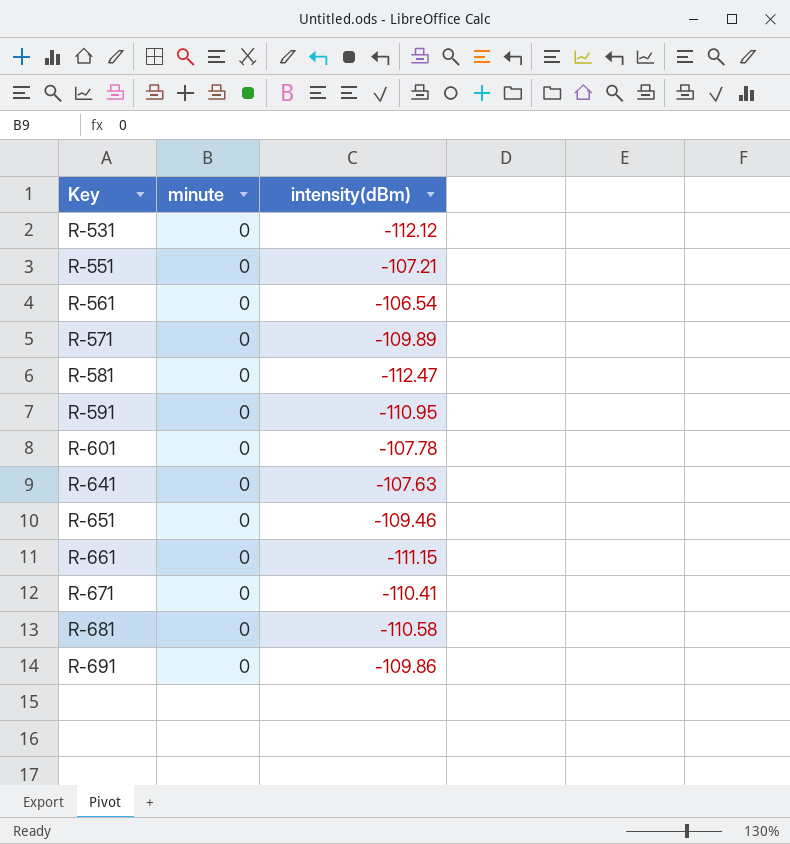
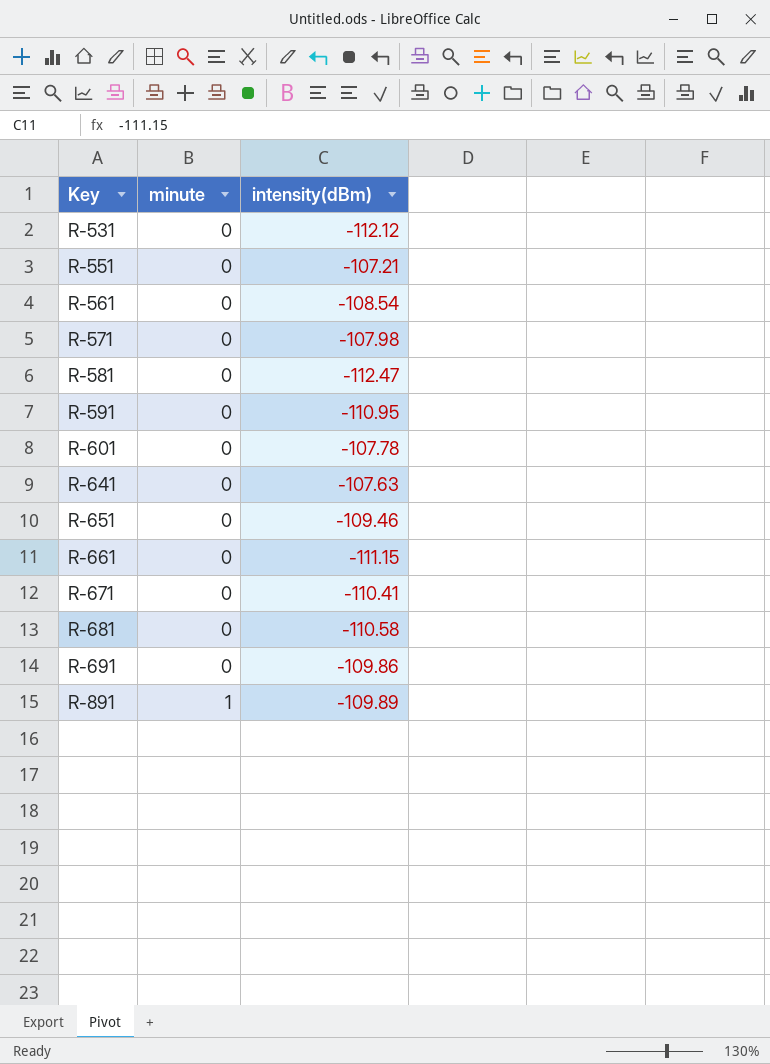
R-561 | intensity(dBm): -106.54 -> -108.54
R-571 | intensity(dBm): -109.89 -> -107.98
row R-891: none -> 1 | -109.89

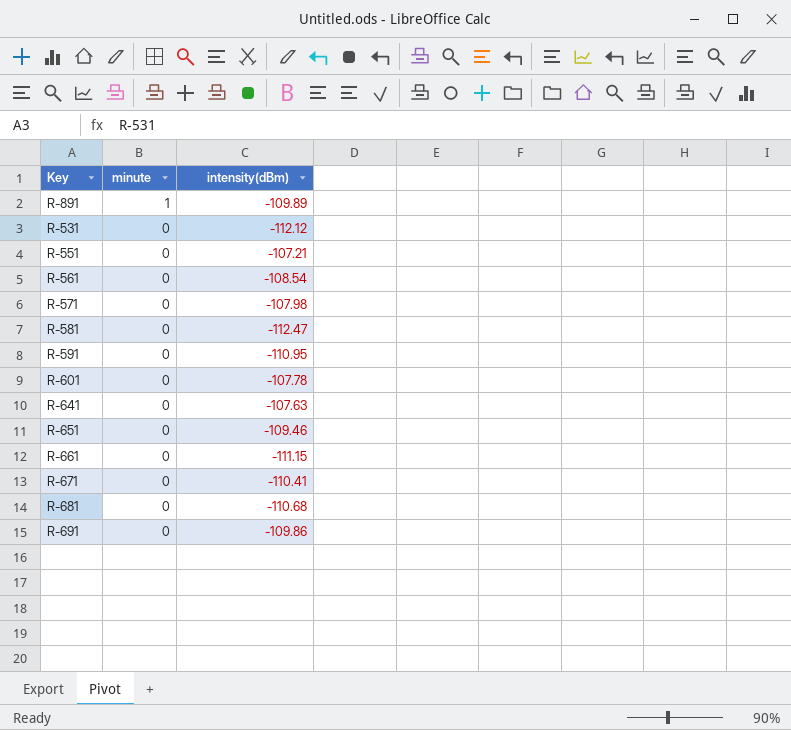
row order: Key ascending -> minute descending
R-681 | intensity(dBm): -110.58 -> -110.68

